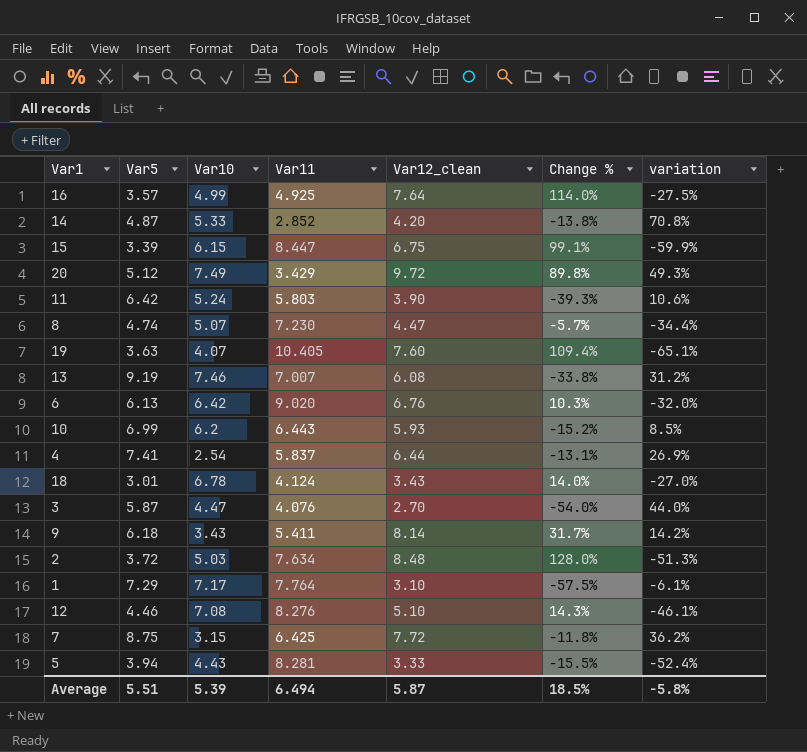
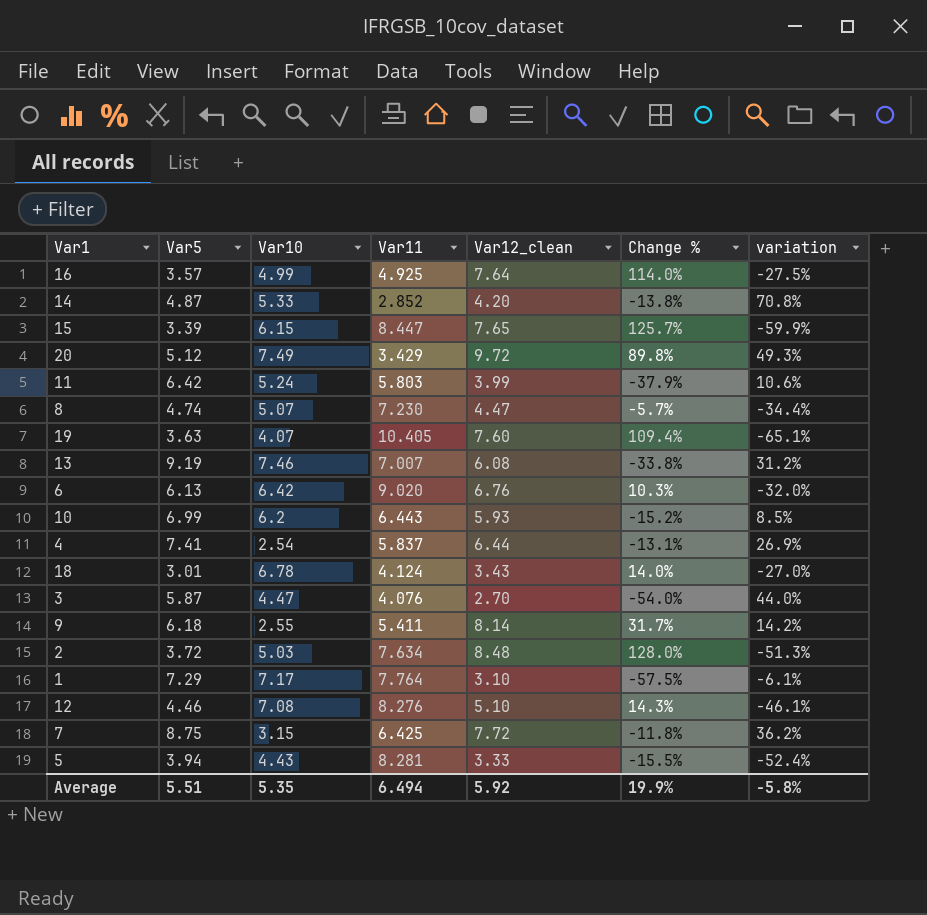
15 | Var12_clean: 6.75 -> 7.65
15 | Change %: 99.1% -> 125.7%
11 | Var12_clean: 3.90 -> 3.99
11 | Change %: -39.3% -> -37.9%
9 | Var10: 3.43 -> 2.55
Average | Var10: 5.39 -> 5.35
Average | Var12_clean: 5.87 -> 5.92
Average | Change %: 18.5% -> 19.9%

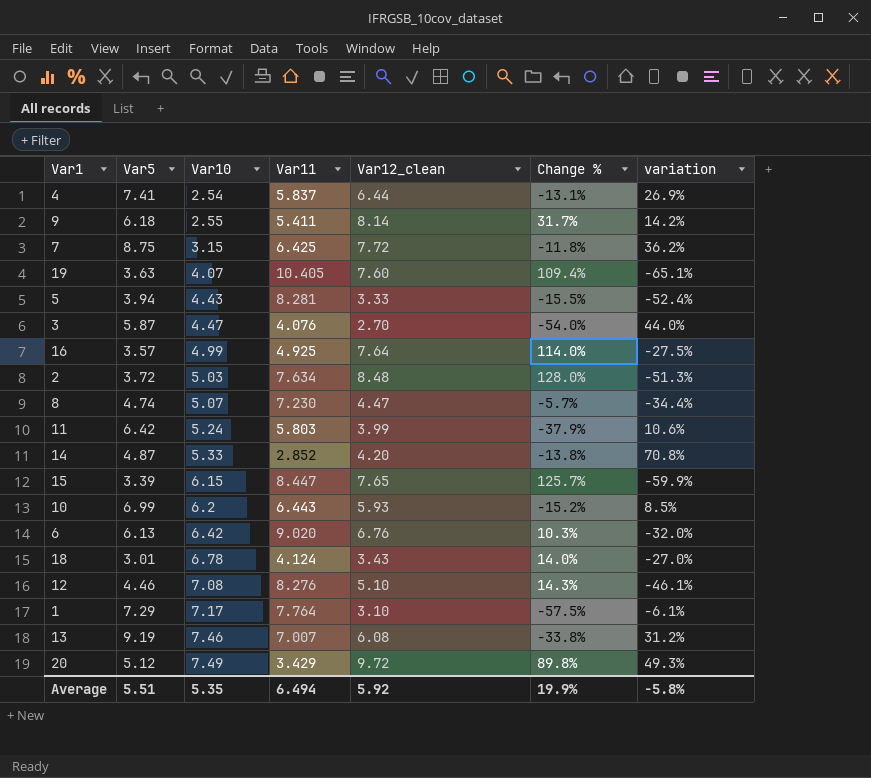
row order: none -> Var10 ascending

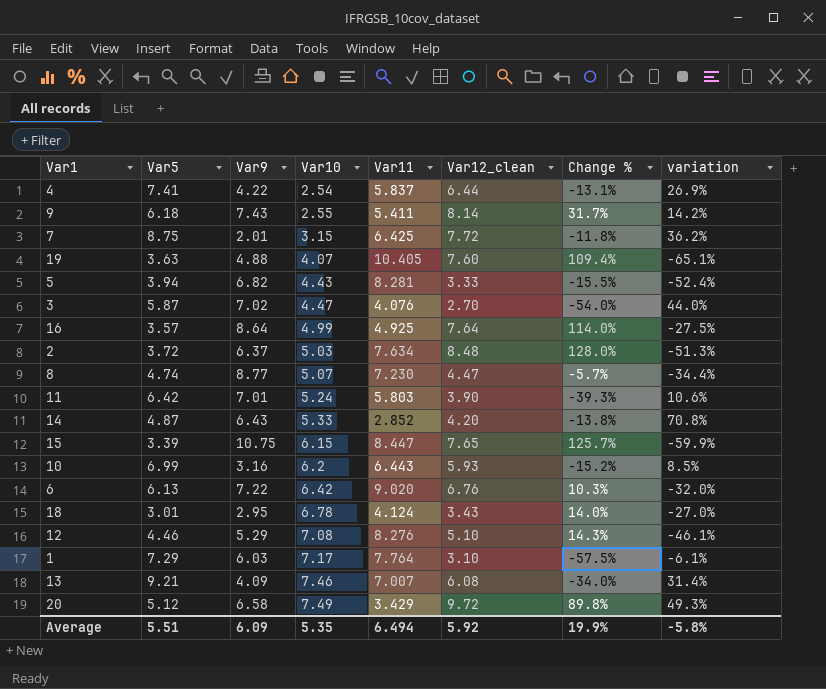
column Var9 | position: none -> 3
11 | Var12_clean: 3.99 -> 3.90
11 | Change %: -37.9% -> -39.3%
13 | Var5: 9.19 -> 9.21
13 | Change %: -33.8% -> -34.0%
13 | variation: 31.2% -> 31.4%

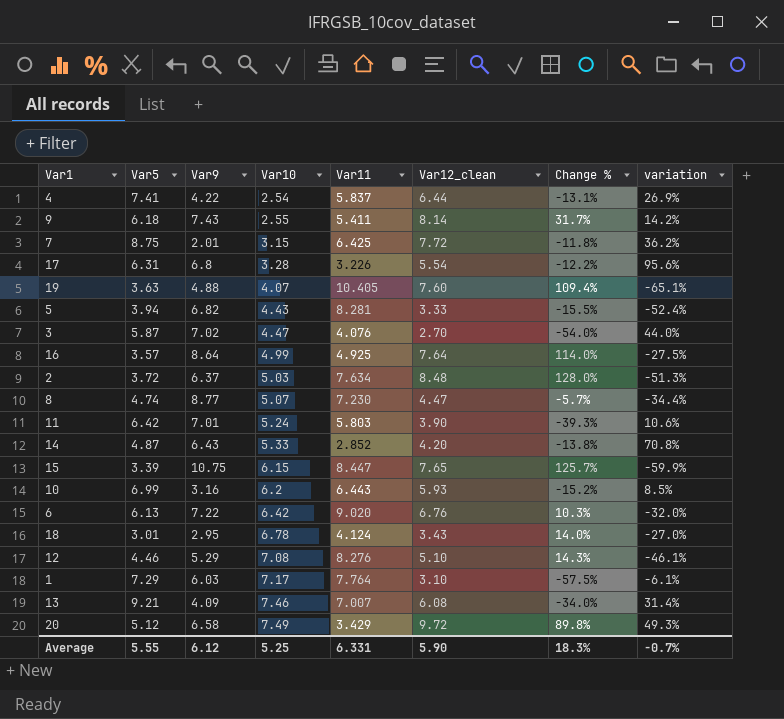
row 17: none -> 6.31 | 6.8 | 3.28 | 3.226 | 5.54 | -12.2% | 95.6%
Average | Var5: 5.51 -> 5.55
Average | Var9: 6.09 -> 6.12
Average | Var10: 5.35 -> 5.25
Average | Var11: 6.494 -> 6.331
Average | Var12_clean: 5.92 -> 5.90
Average | Change %: 19.9% -> 18.3%
Average | variation: -5.8% -> -0.7%

